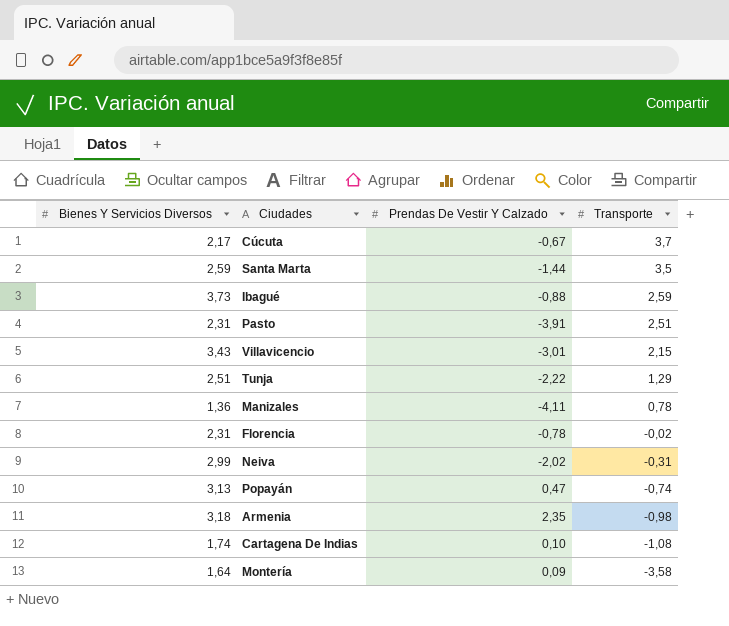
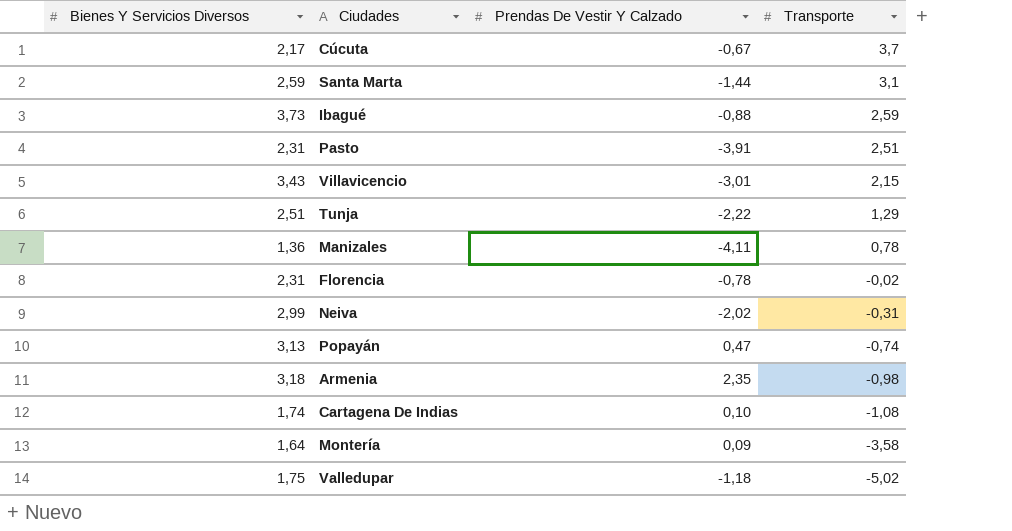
Santa Marta | Transporte: 3,5 -> 3,1
row Valledupar: none -> 1,75 | -1,18 | -5,02

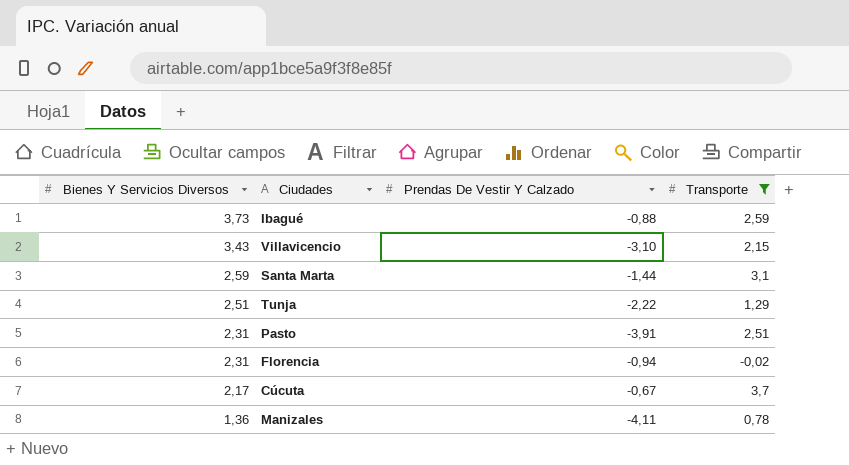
filter: none -> Transporte >= -0,02
row order: Transporte descending -> Bienes Y Servicios Diversos descending
Villavicencio | Prendas De Vestir Y Calzado: -3,01 -> -3,10
Florencia | Prendas De Vestir Y Calzado: -0,78 -> -0,94

